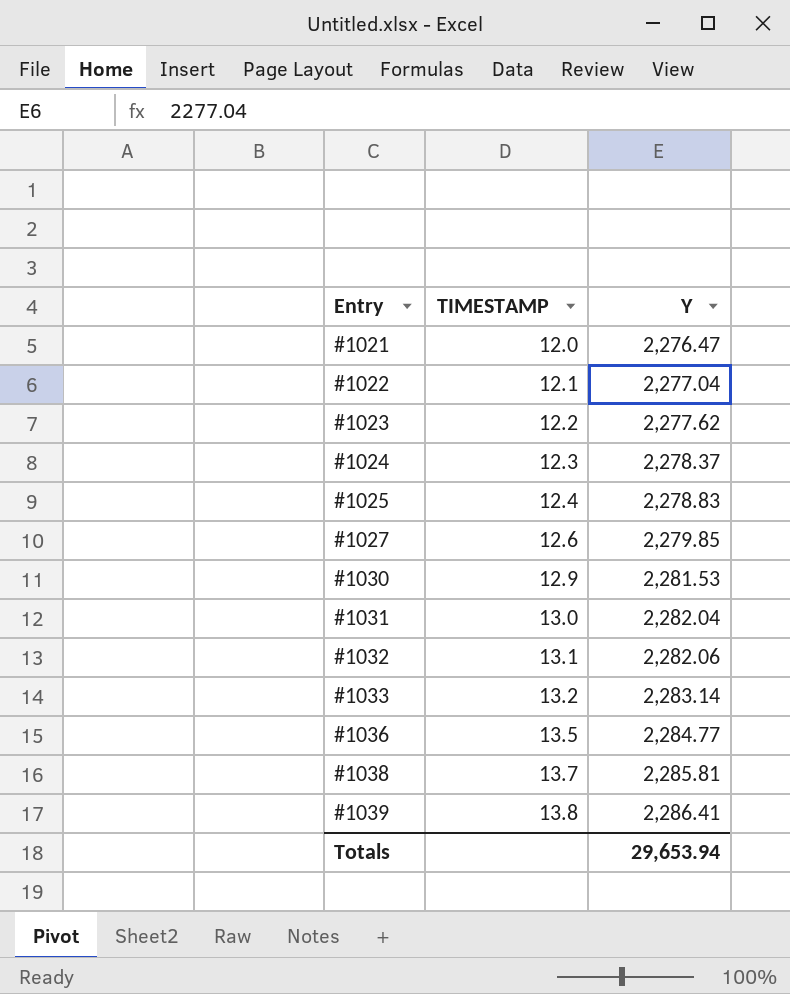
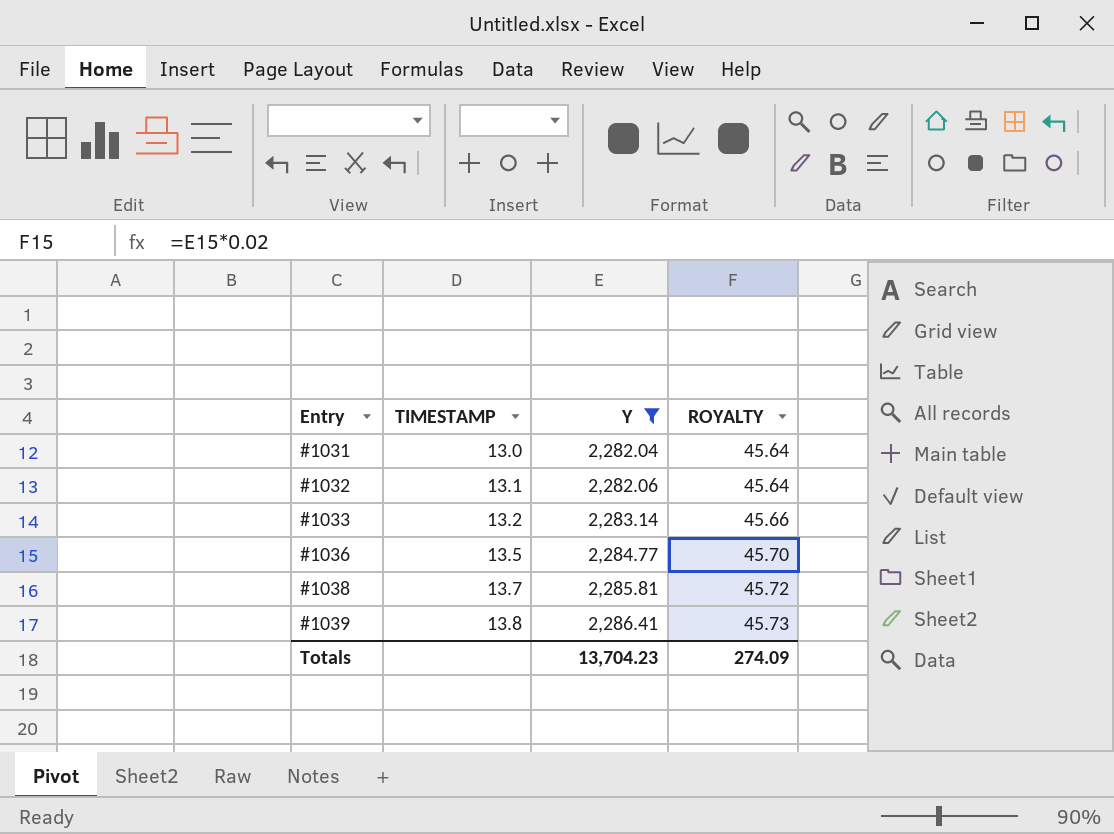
filter: none -> Y >= 2,282.04
column ROYALTY | formula: none -> [Y] * 0.02
Totals | Y: 29,653.94 -> 13,704.23

